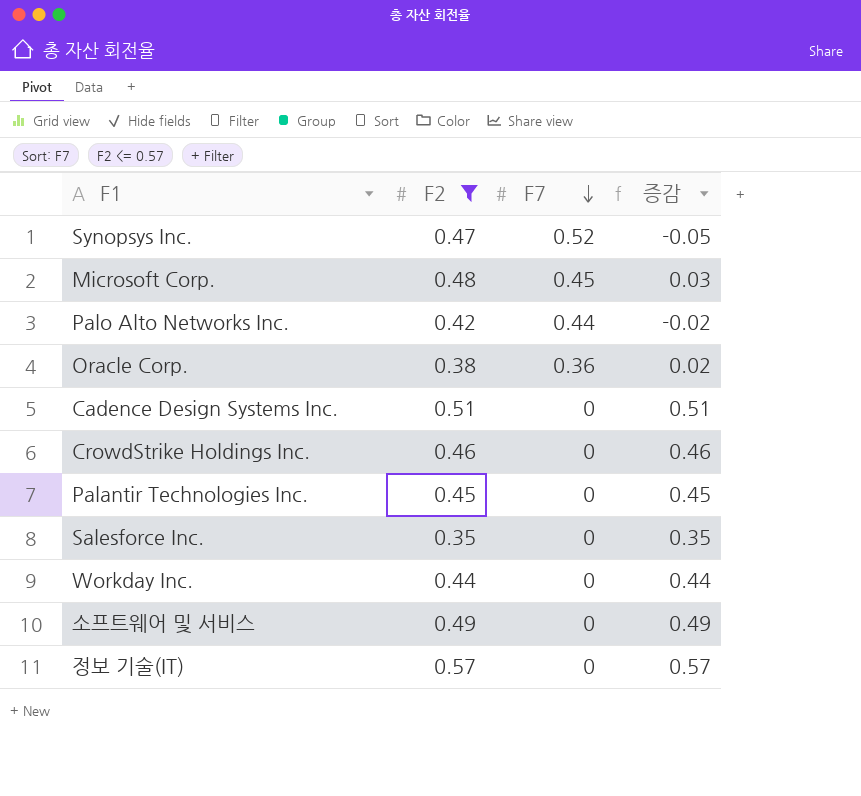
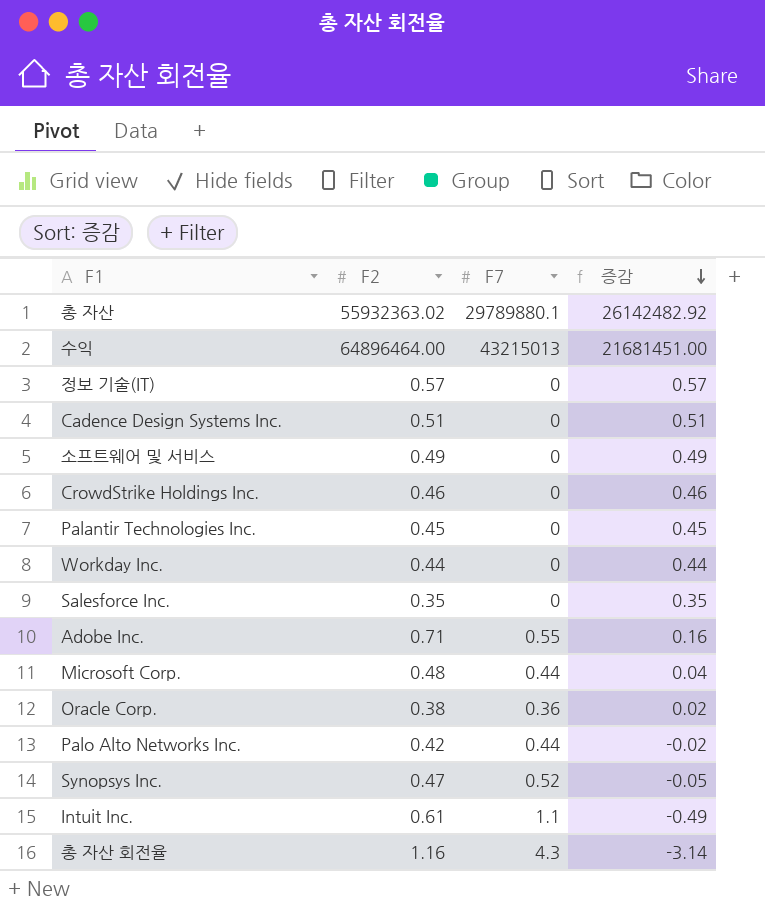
filter: F2 <= 0.57 -> none
row order: F7 descending -> 증감 descending
Microsoft Corp. | F7: 0.45 -> 0.44
Microsoft Corp. | 증감: 0.03 -> 0.04

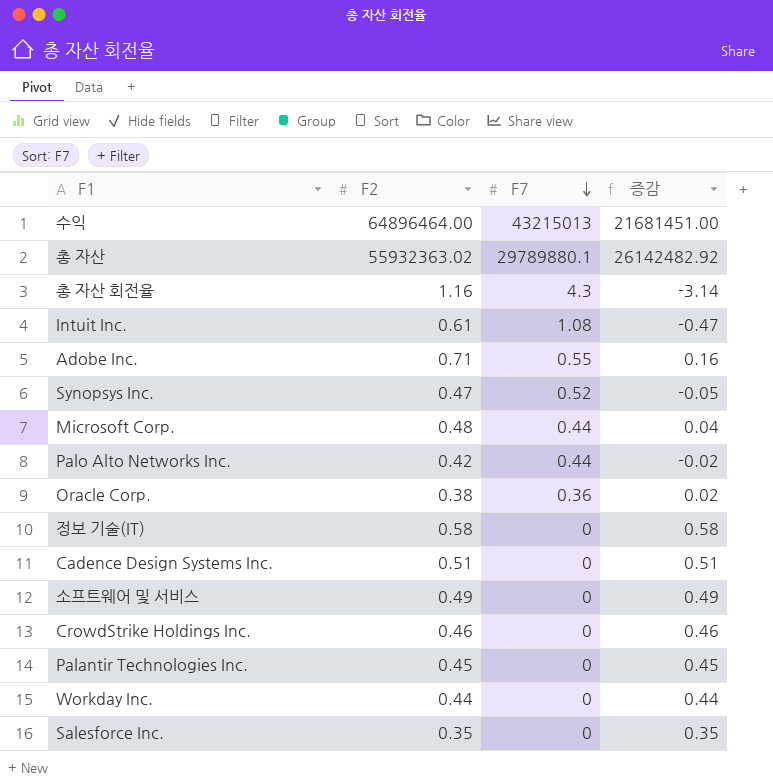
row order: 증감 descending -> F7 descending
Intuit Inc. | F7: 1.1 -> 1.08
Intuit Inc. | 증감: -0.49 -> -0.47
정보 기술(IT) | F2: 0.57 -> 0.58
정보 기술(IT) | 증감: 0.57 -> 0.58

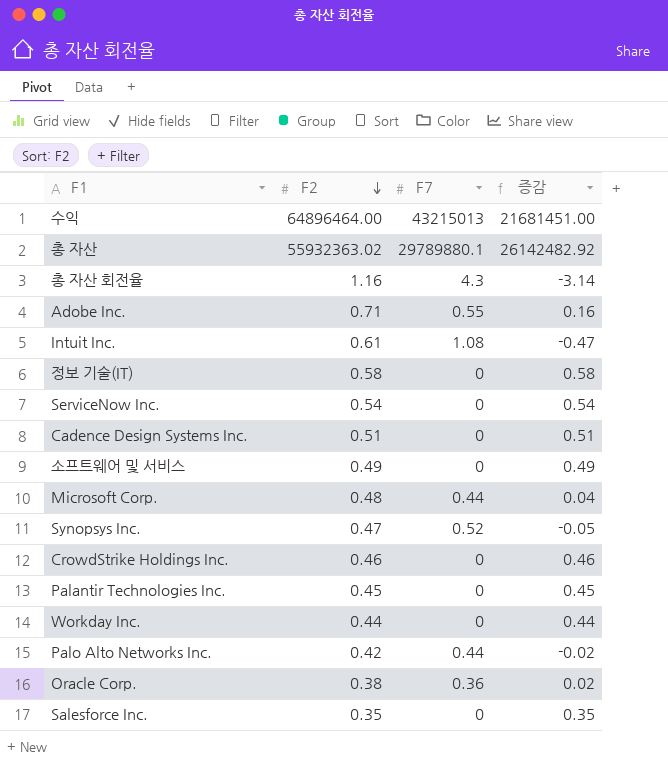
row order: F7 descending -> F2 descending
row ServiceNow Inc.: none -> 0.54 | 0 | 0.54

